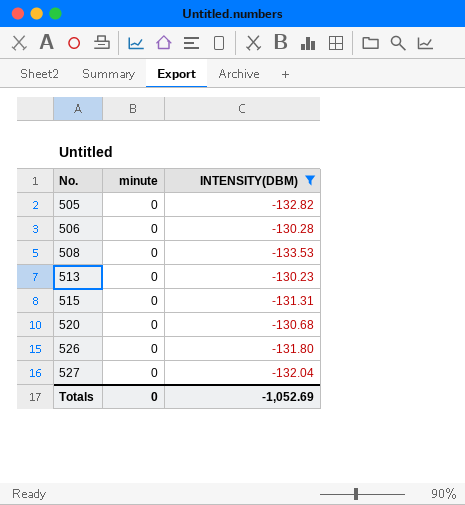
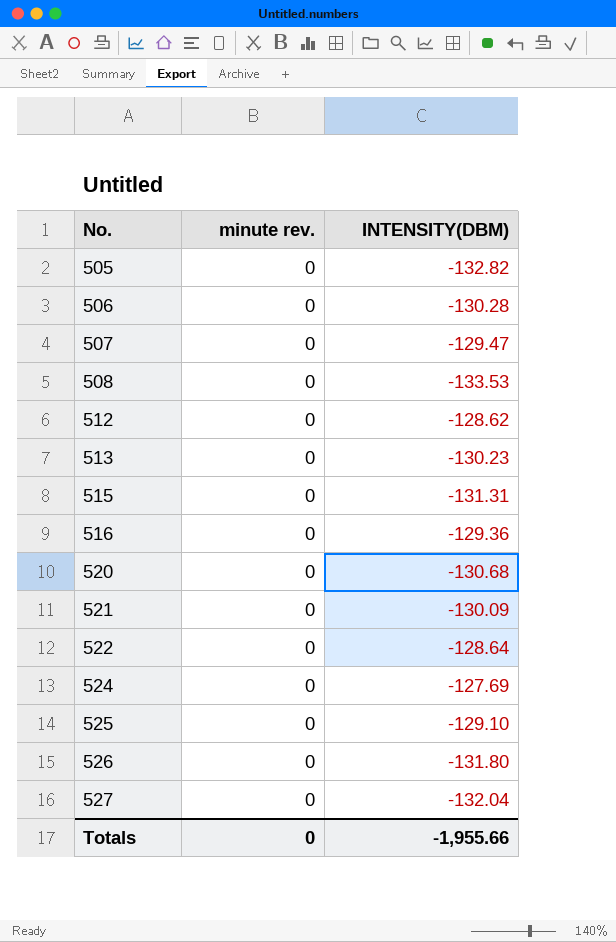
filter: INTENSITY(DBM) <= -130.23 -> none
column name: minute -> minute rev.
Totals | INTENSITY(DBM): -1,052.69 -> -1,955.66

